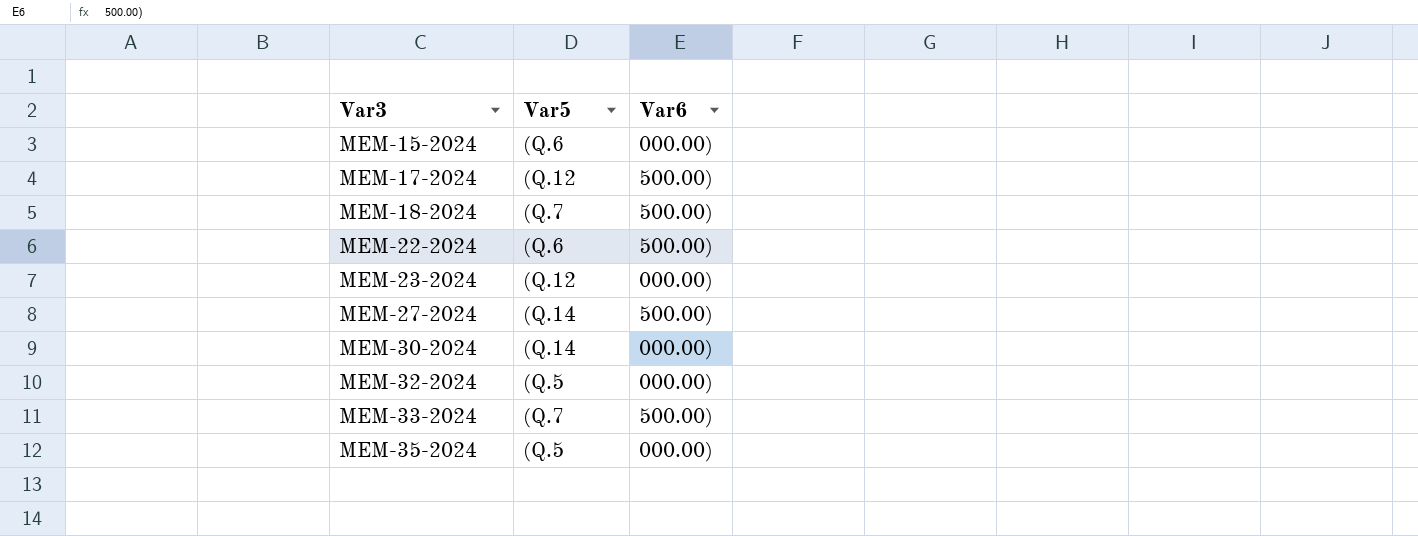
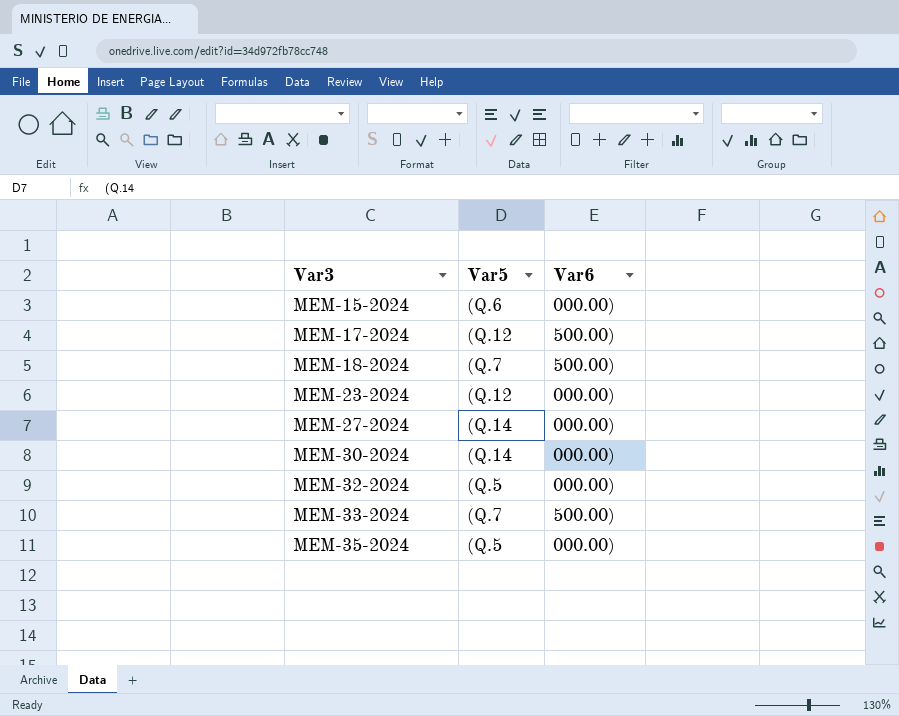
row MEM-22-2024: (Q.6 | 500.00) -> none
MEM-27-2024 | Var6: 500.00) -> 000.00)

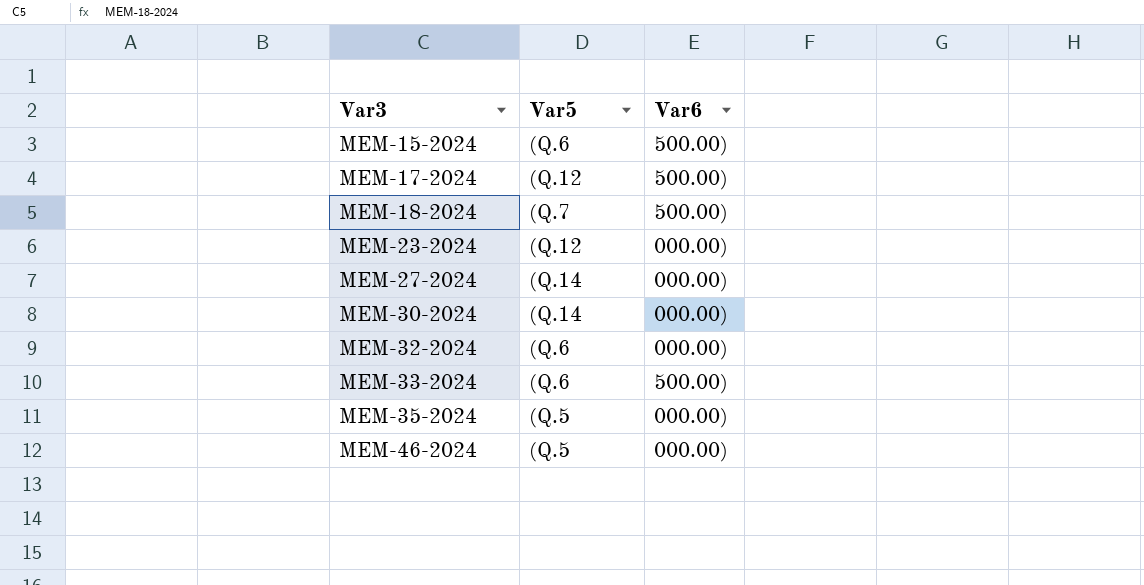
MEM-15-2024 | Var6: 000.00) -> 500.00)
MEM-32-2024 | Var5: (Q.5 -> (Q.6
MEM-33-2024 | Var5: (Q.7 -> (Q.6
row MEM-46-2024: none -> (Q.5 | 000.00)

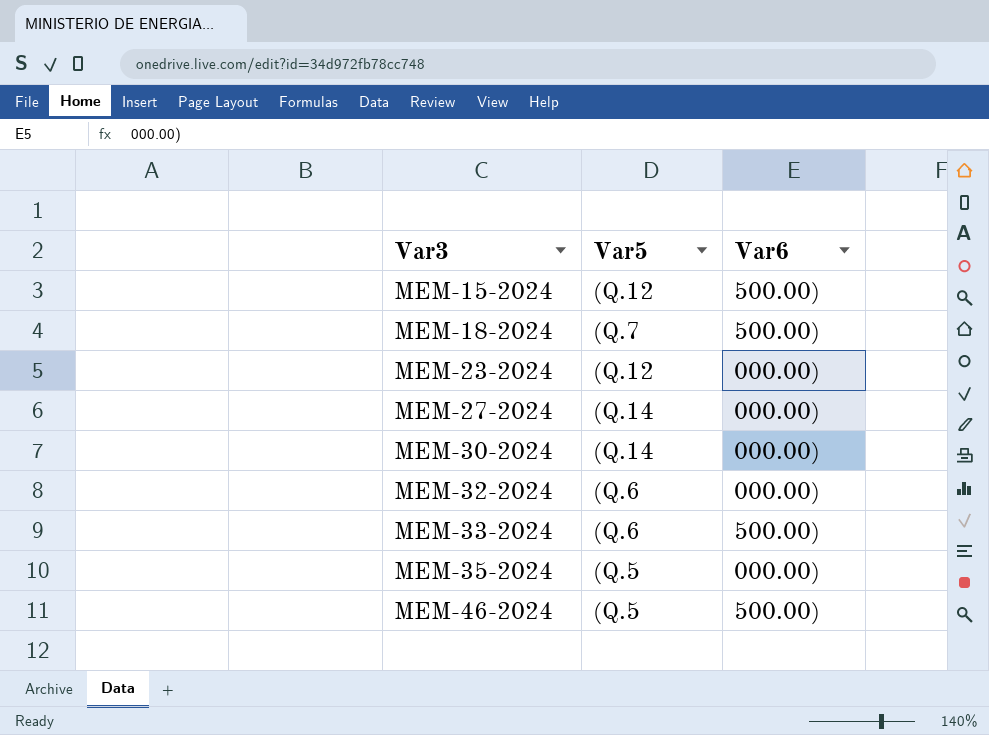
row MEM-17-2024: (Q.12 | 500.00) -> none
MEM-15-2024 | Var5: (Q.6 -> (Q.12
MEM-46-2024 | Var6: 000.00) -> 500.00)

